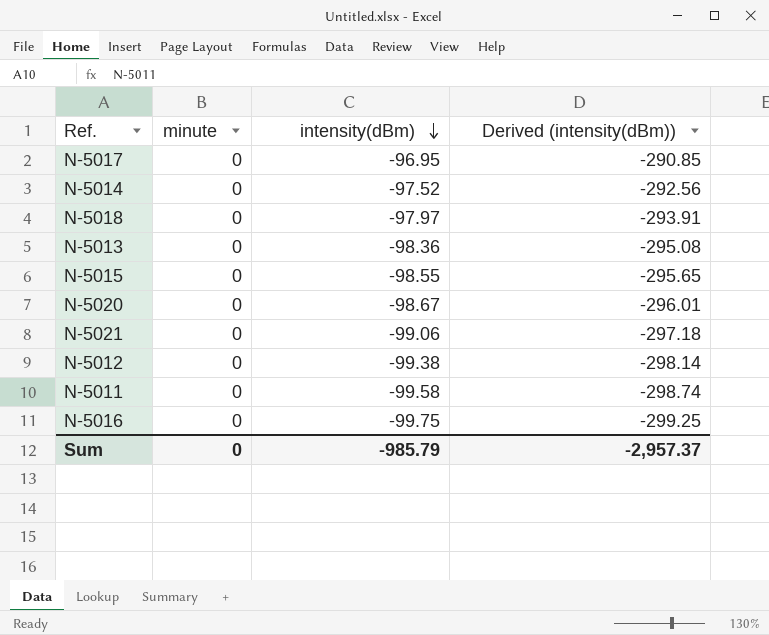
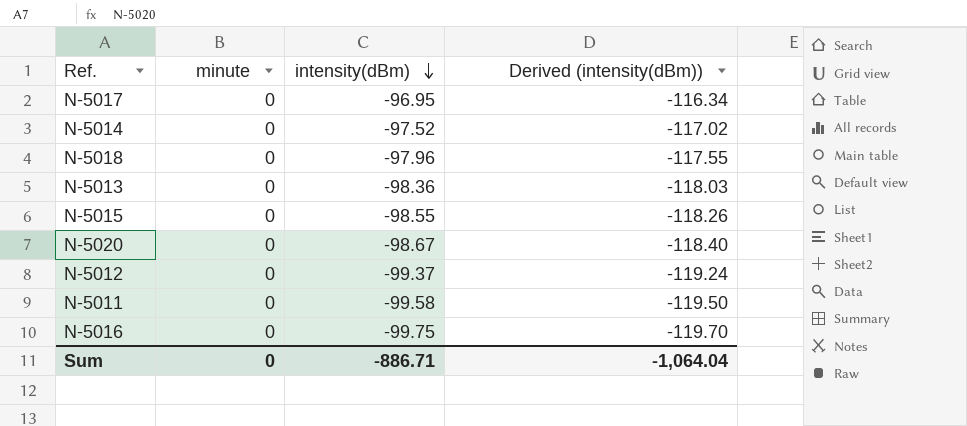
column Derived (intensity(dBm)) | formula: [intensity(dBm)] * 3 -> [intensity(dBm)] * 1.2
row N-5021: 0 | -99.06 | -297.18 -> none
N-5018 | intensity(dBm): -97.97 -> -97.96
N-5012 | intensity(dBm): -99.38 -> -99.37
Sum | intensity(dBm): -985.79 -> -886.71
Sum | Derived (intensity(dBm)): -2,957.37 -> -1,064.04

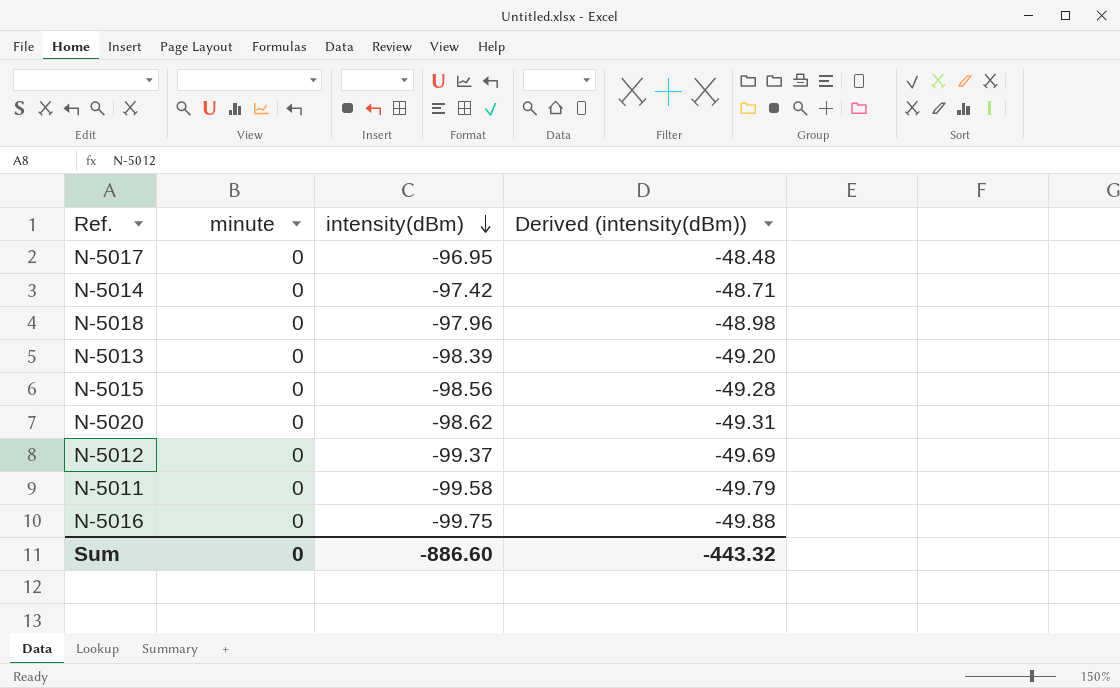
column Derived (intensity(dBm)) | formula: [intensity(dBm)] * 1.2 -> [intensity(dBm)] * 0.5
N-5014 | intensity(dBm): -97.52 -> -97.42
N-5013 | intensity(dBm): -98.36 -> -98.39
N-5015 | intensity(dBm): -98.55 -> -98.56
N-5020 | intensity(dBm): -98.67 -> -98.62
Sum | intensity(dBm): -886.71 -> -886.60
Sum | Derived (intensity(dBm)): -1,064.04 -> -443.32

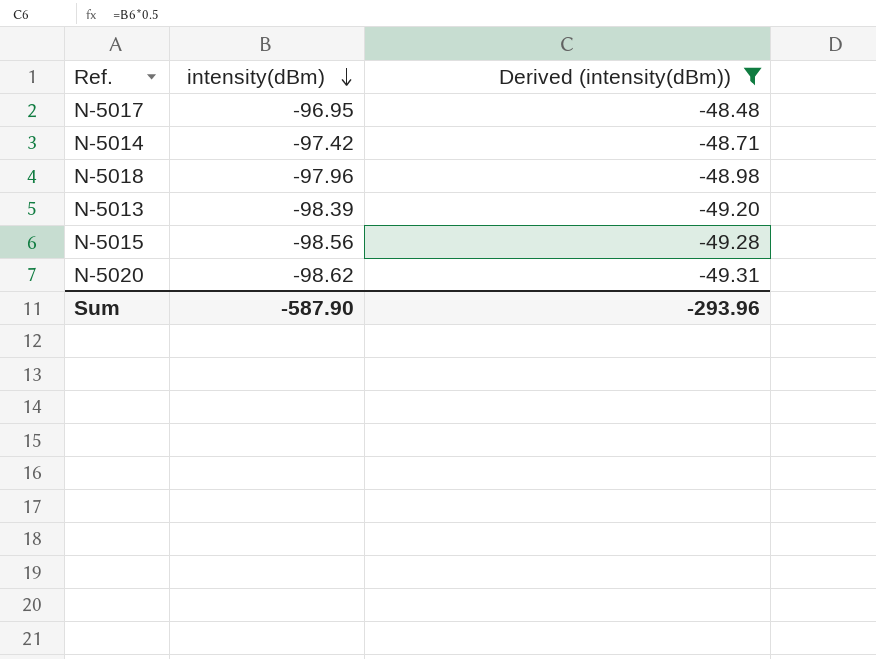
filter: none -> Derived (intensity(dBm)) >= -49.31
column minute | position: 2 -> none
Sum | intensity(dBm): -886.60 -> -587.90
Sum | Derived (intensity(dBm)): -443.32 -> -293.96

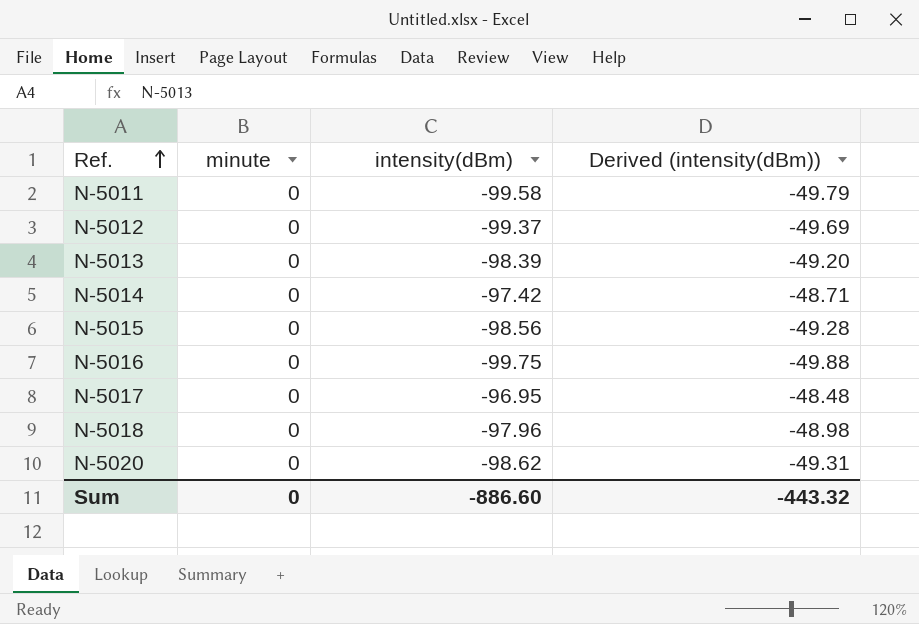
filter: Derived (intensity(dBm)) >= -49.31 -> none
row order: intensity(dBm) descending -> Ref. ascending
column minute | position: none -> 2
Sum | intensity(dBm): -587.90 -> -886.60
Sum | Derived (intensity(dBm)): -293.96 -> -443.32

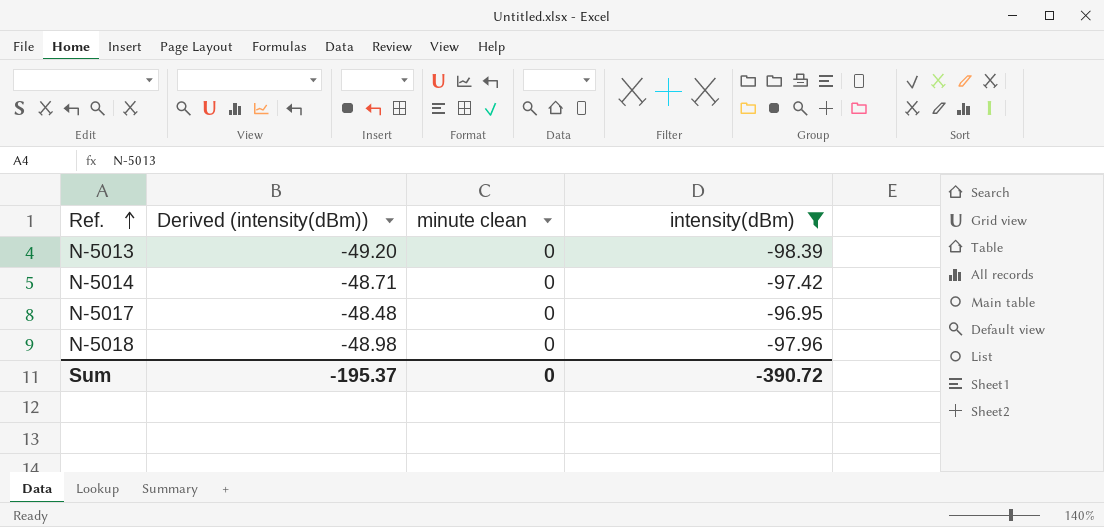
filter: none -> intensity(dBm) >= -98.39
column Derived (intensity(dBm)) | position: 4 -> 2
column name: minute -> minute clean
Sum | Derived (intensity(dBm)): -443.32 -> -195.37
Sum | intensity(dBm): -886.60 -> -390.72

